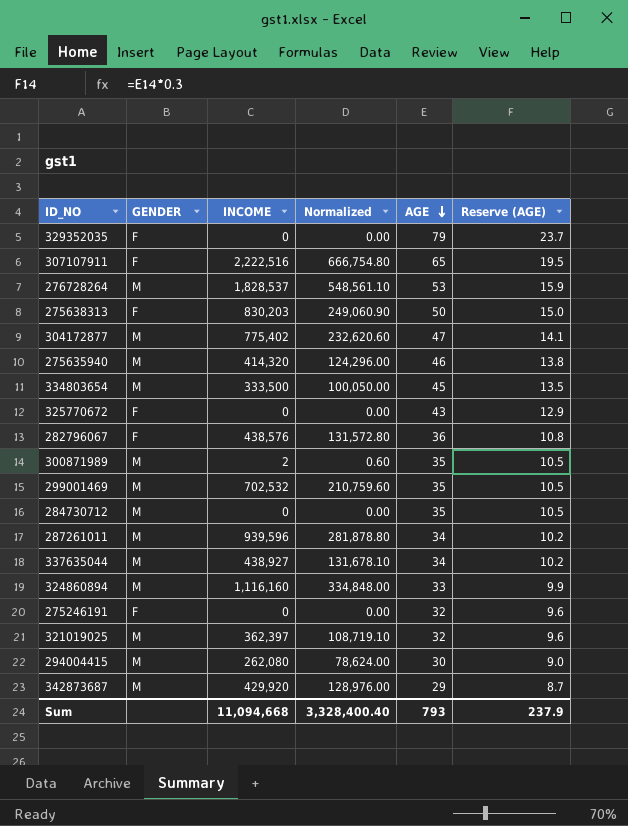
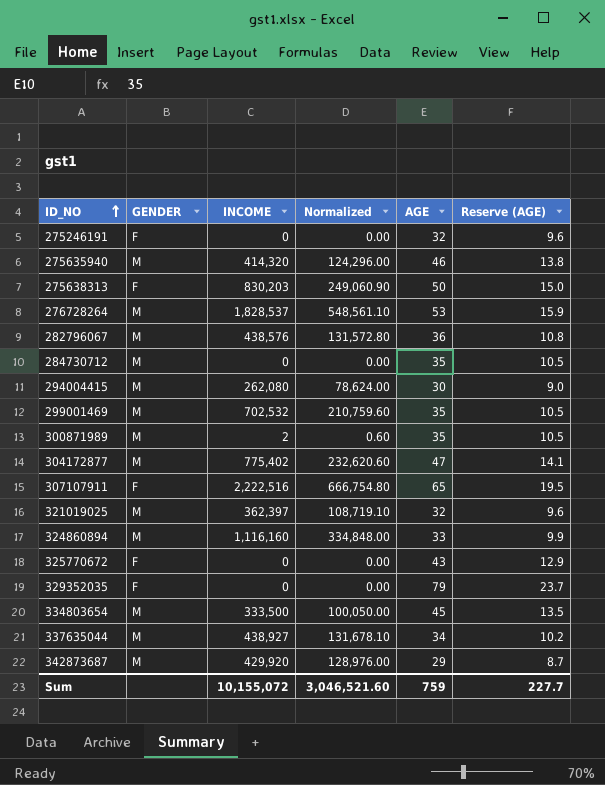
row order: AGE descending -> ID_NO ascending
row 287261011: M | 939,596 | 281,878.80 | 34 | 10.2 -> none
282796067 | GENDER: F -> M
Sum | INCOME: 11,094,668 -> 10,155,072
Sum | Normalized: 3,328,400.40 -> 3,046,521.60
Sum | AGE: 793 -> 759
Sum | Reserve (AGE): 237.9 -> 227.7

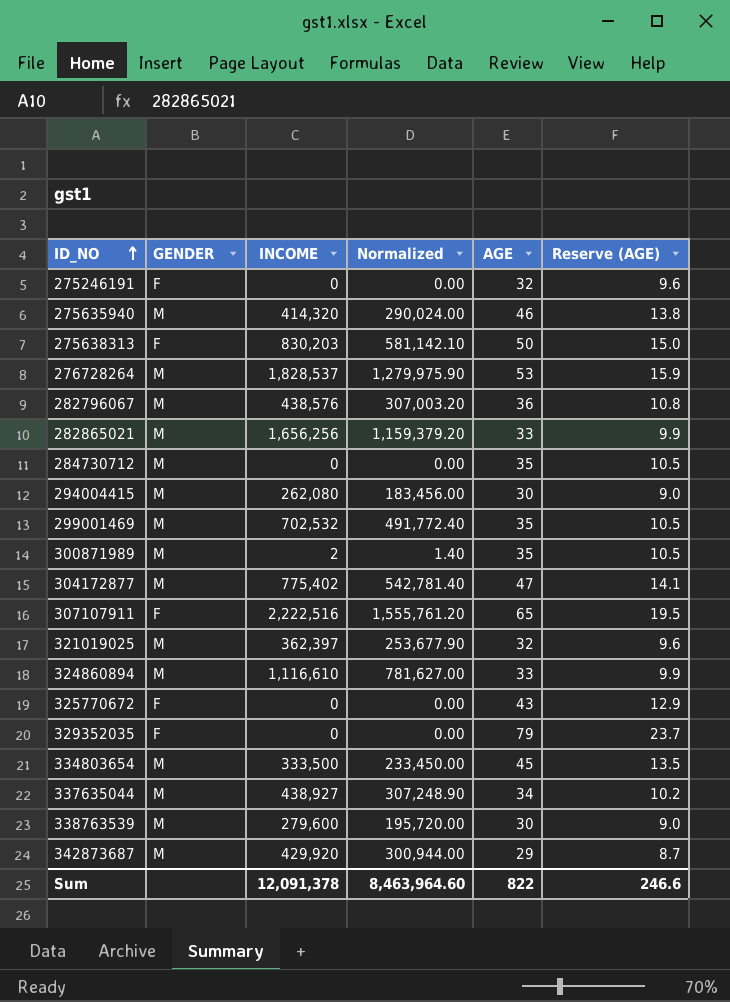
column Normalized | formula: [INCOME] * 0.3 -> [INCOME] * 0.7
row 282865021: none -> M | 1,656,256 | 1,159,379.20 | 33 | 9.9
324860894 | INCOME: 1,116,160 -> 1,116,610
row 338763539: none -> M | 279,600 | 195,720.00 | 30 | 9.0
Sum | INCOME: 10,155,072 -> 12,091,378
Sum | Normalized: 3,046,521.60 -> 8,463,964.60
Sum | AGE: 759 -> 822
Sum | Reserve (AGE): 227.7 -> 246.6

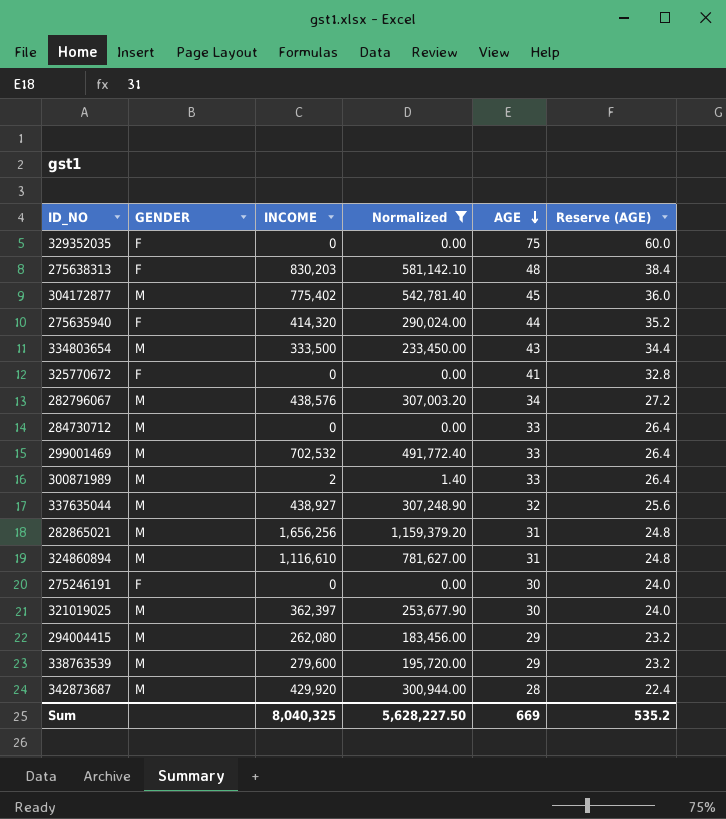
filter: none -> Normalized <= 1,159,379.20
row order: ID_NO ascending -> AGE descending
column Reserve (AGE) | formula: [AGE] * 0.3 -> [AGE] * 0.8
329352035 | AGE: 79 -> 75
275638313 | AGE: 50 -> 48
304172877 | AGE: 47 -> 45
275635940 | GENDER: M -> F
275635940 | AGE: 46 -> 44
334803654 | AGE: 45 -> 43
325770672 | AGE: 43 -> 41
282796067 | AGE: 36 -> 34
284730712 | AGE: 35 -> 33
299001469 | AGE: 35 -> 33
300871989 | AGE: 35 -> 33
337635044 | AGE: 34 -> 32
282865021 | AGE: 33 -> 31
324860894 | AGE: 33 -> 31
275246191 | AGE: 32 -> 30
321019025 | AGE: 32 -> 30
294004415 | AGE: 30 -> 29
338763539 | AGE: 30 -> 29
342873687 | AGE: 29 -> 28
Sum | INCOME: 12,091,378 -> 8,040,325
Sum | Normalized: 8,463,964.60 -> 5,628,227.50
Sum | AGE: 822 -> 669
Sum | Reserve (AGE): 246.6 -> 535.2

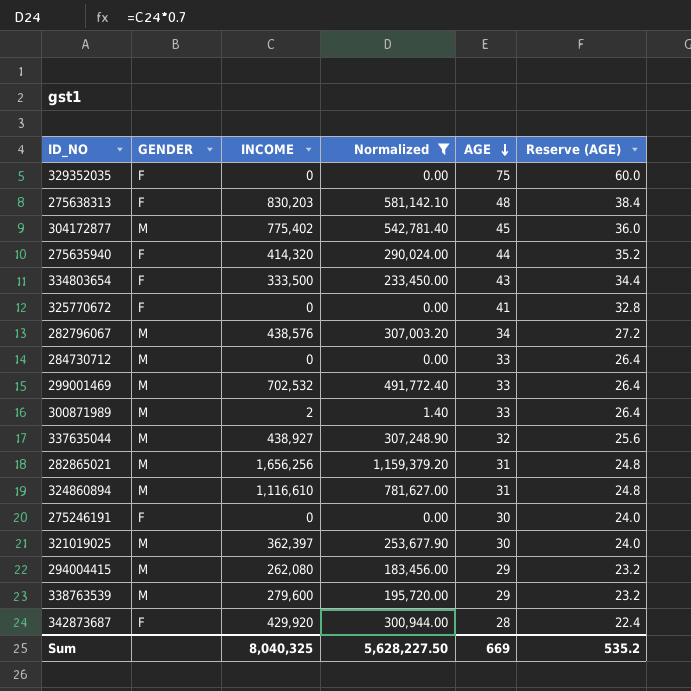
334803654 | GENDER: M -> F
342873687 | GENDER: M -> F

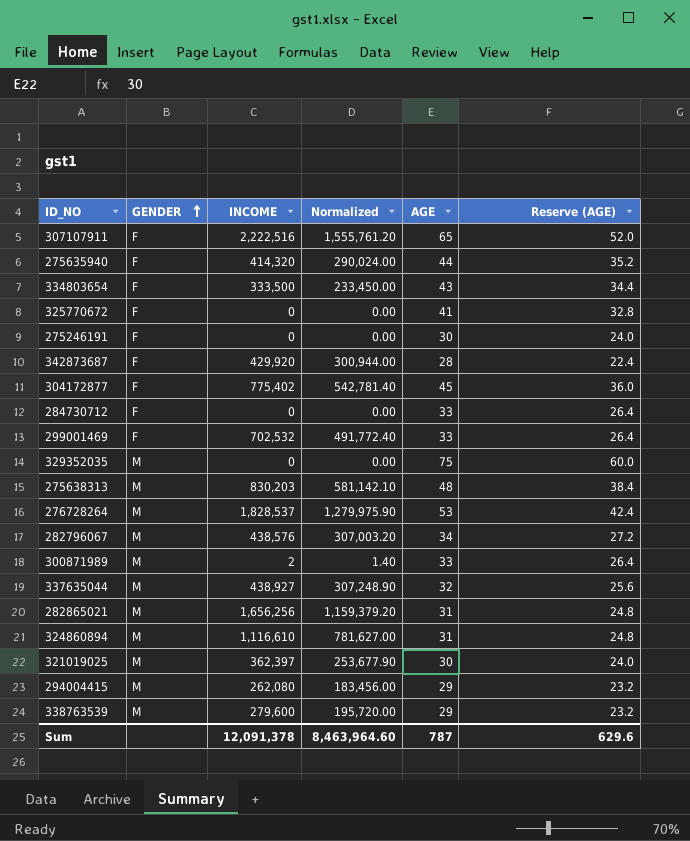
filter: Normalized <= 1,159,379.20 -> none
row order: AGE descending -> GENDER ascending
304172877 | GENDER: M -> F
284730712 | GENDER: M -> F
299001469 | GENDER: M -> F
329352035 | GENDER: F -> M
275638313 | GENDER: F -> M
Sum | INCOME: 8,040,325 -> 12,091,378
Sum | Normalized: 5,628,227.50 -> 8,463,964.60
Sum | AGE: 669 -> 787
Sum | Reserve (AGE): 535.2 -> 629.6

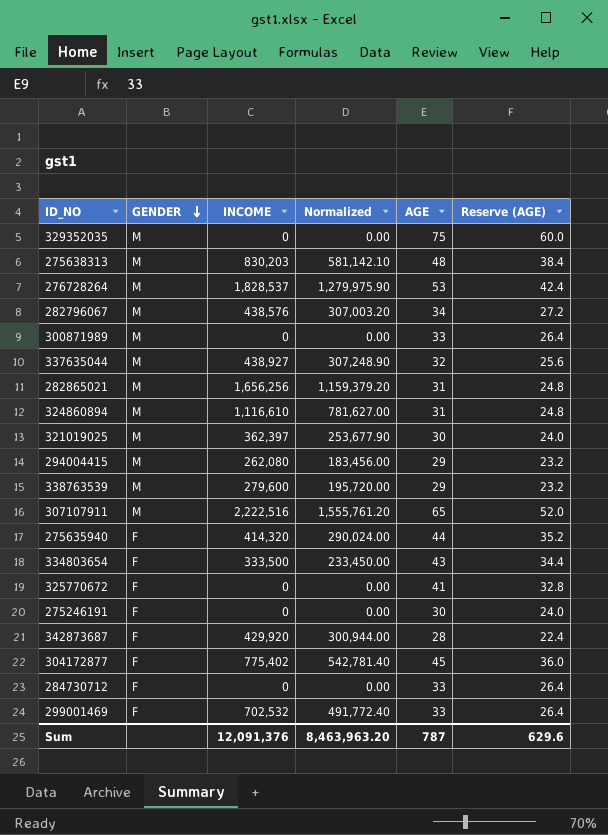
row order: GENDER ascending -> GENDER descending
300871989 | INCOME: 2 -> 0
300871989 | Normalized: 1.40 -> 0.00
307107911 | GENDER: F -> M
Sum | INCOME: 12,091,378 -> 12,091,376
Sum | Normalized: 8,463,964.60 -> 8,463,963.20

